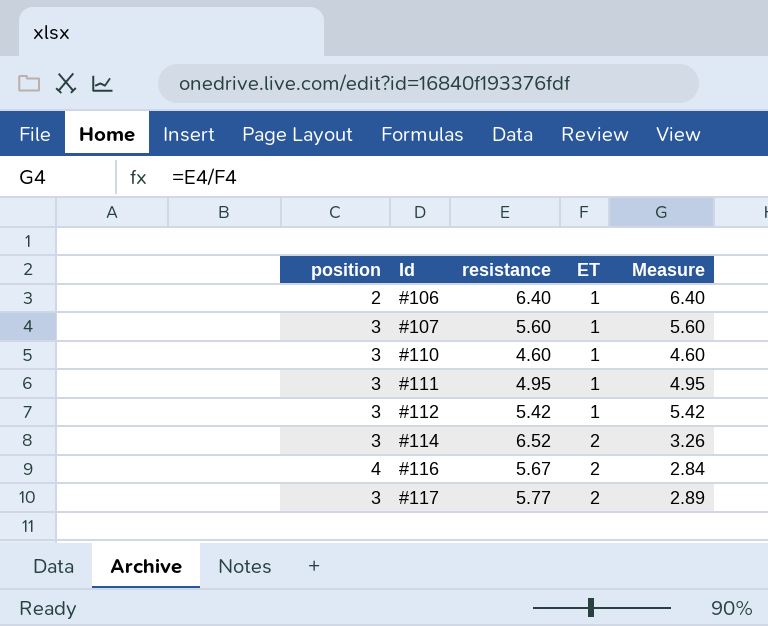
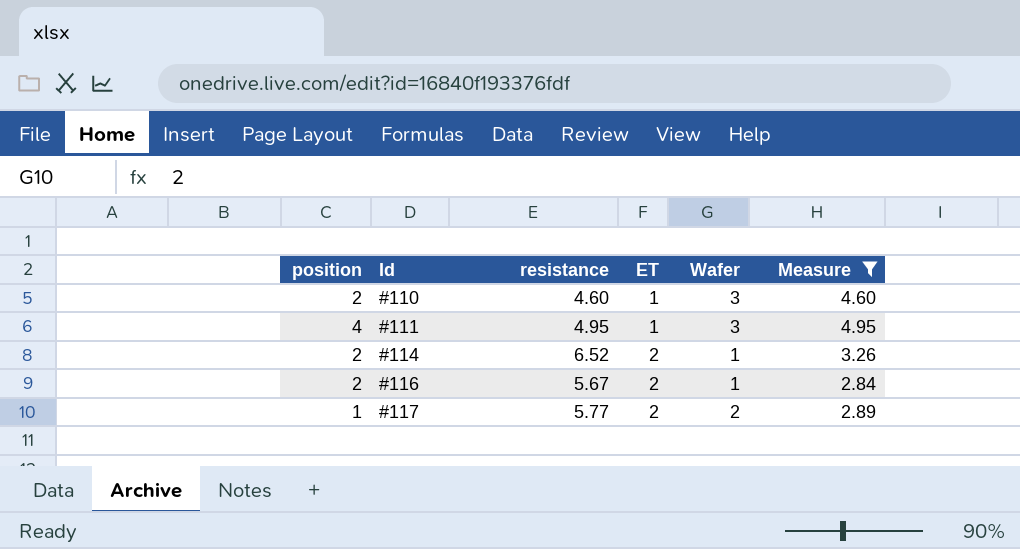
filter: none -> Measure <= 4.95
column Wafer | position: none -> 5
#110 | position: 3 -> 2
#111 | position: 3 -> 4
#114 | position: 3 -> 2
#116 | position: 4 -> 2
#117 | position: 3 -> 1

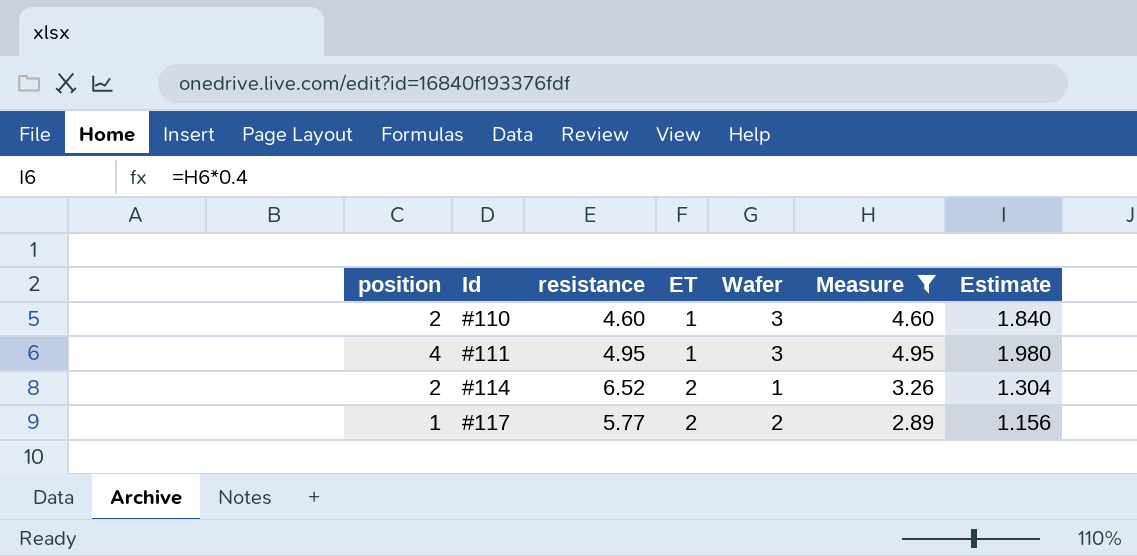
column Estimate | formula: none -> [Measure] * 0.4
row #116: 2 | 5.67 | 2 | 1 | 2.84 -> none

